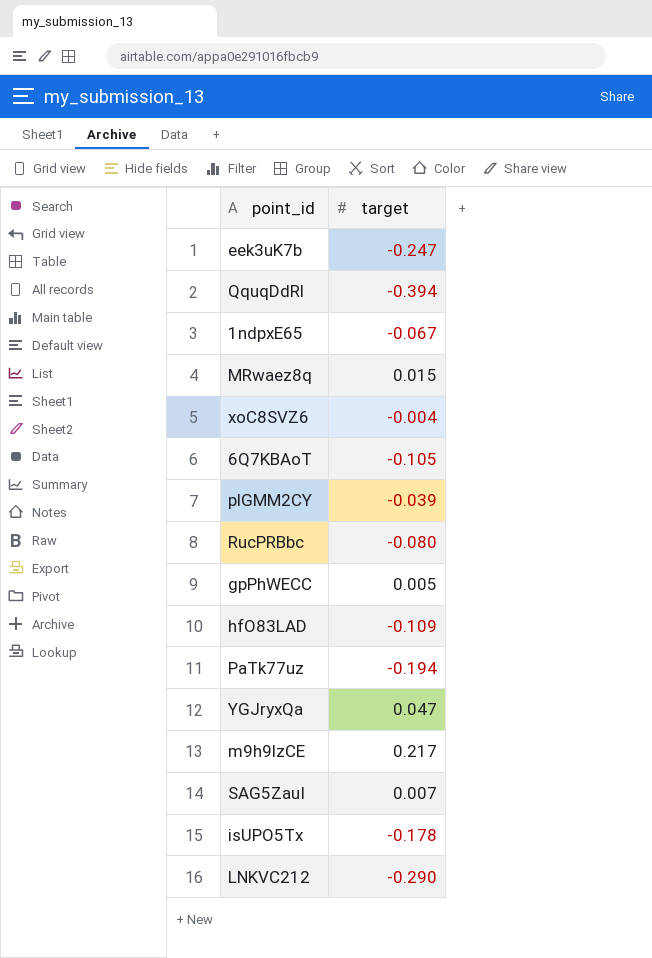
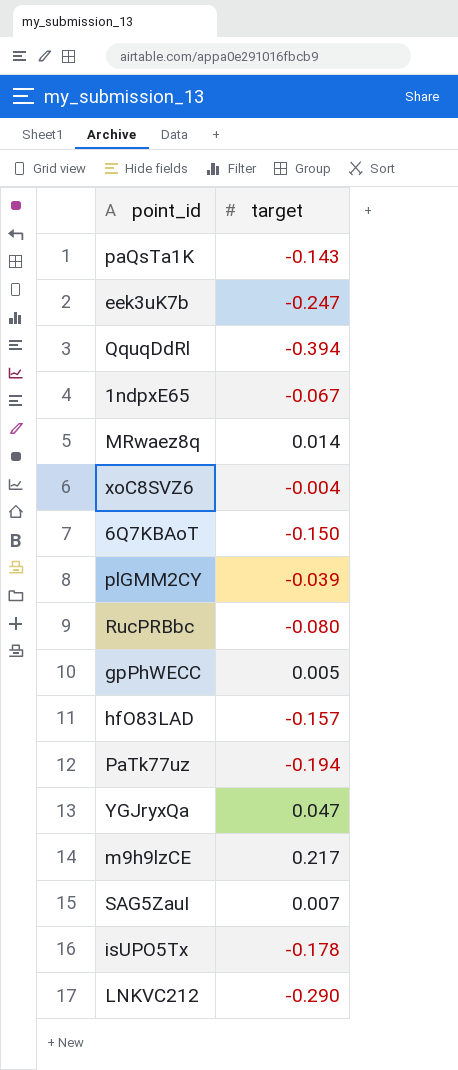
row paQsTa1K: none -> -0.143
MRwaez8q | target: 0.015 -> 0.014
6Q7KBAoT | target: -0.105 -> -0.150
hfO83LAD | target: -0.109 -> -0.157

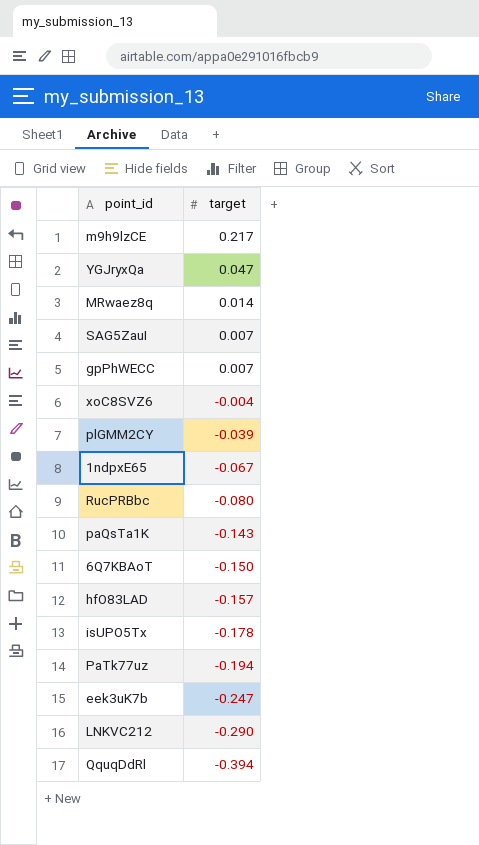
row order: none -> target descending
gpPhWECC | target: 0.005 -> 0.007

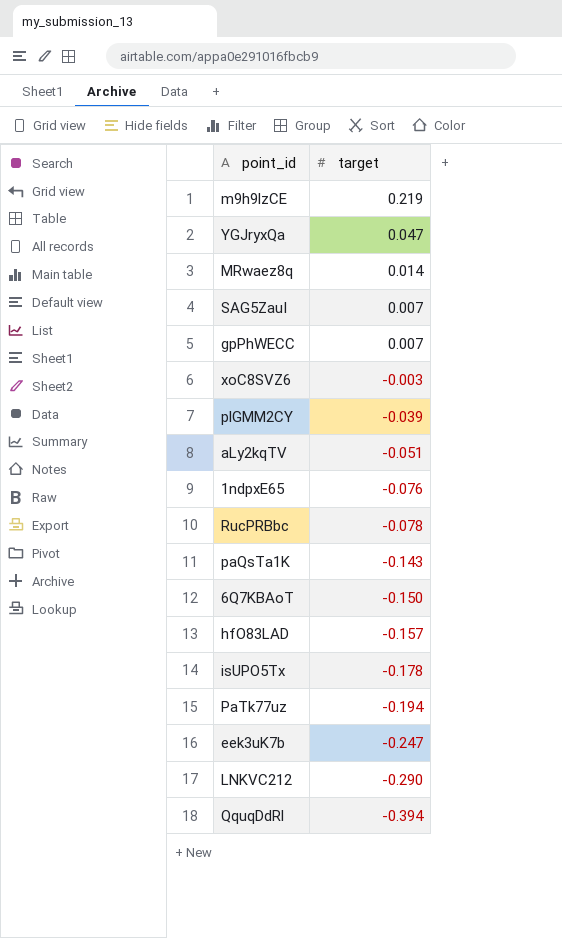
m9h9lzCE | target: 0.217 -> 0.219
xoC8SVZ6 | target: -0.004 -> -0.003
row aLy2kqTV: none -> -0.051
1ndpxE65 | target: -0.067 -> -0.076
RucPRBbc | target: -0.080 -> -0.078

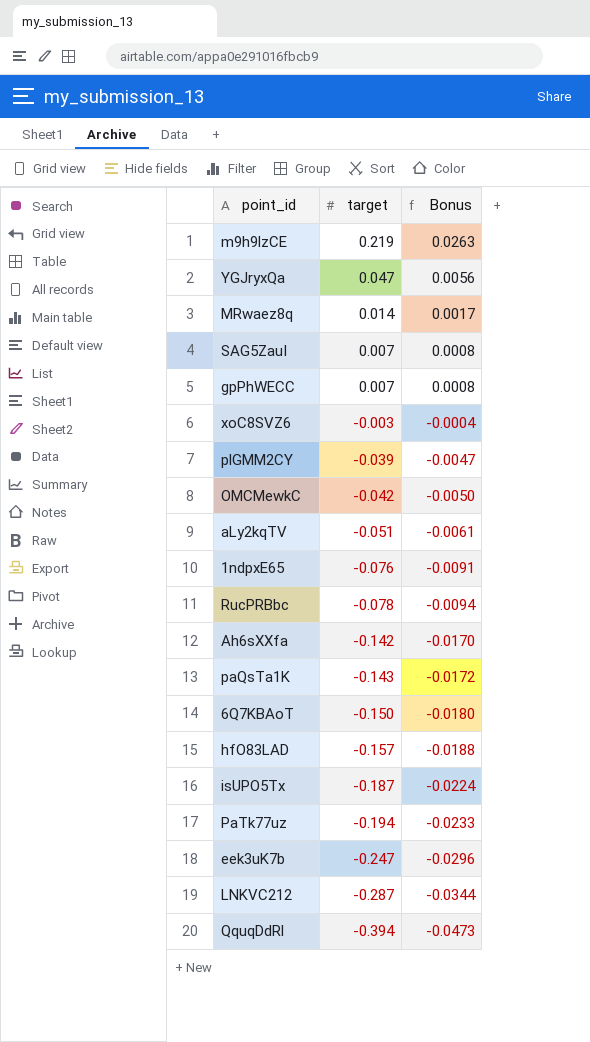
column Bonus | formula: none -> [target] * 0.12
row OMCMewkC: none -> -0.042 | -0.0050
row Ah6sXXfa: none -> -0.142 | -0.0170
isUPO5Tx | target: -0.178 -> -0.187
LNKVC212 | target: -0.290 -> -0.287

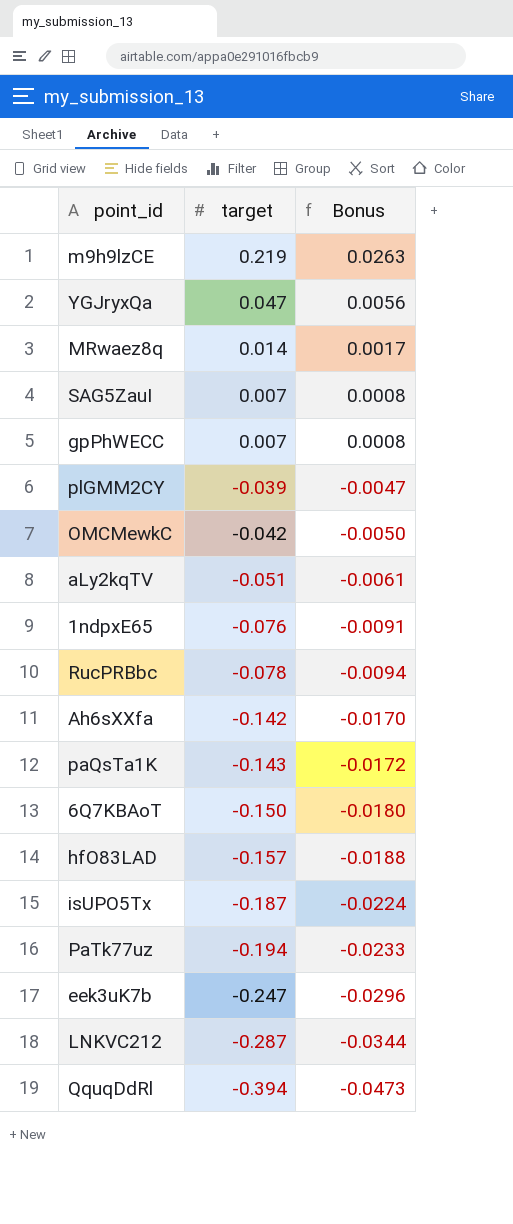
row xoC8SVZ6: -0.003 | -0.0004 -> none

